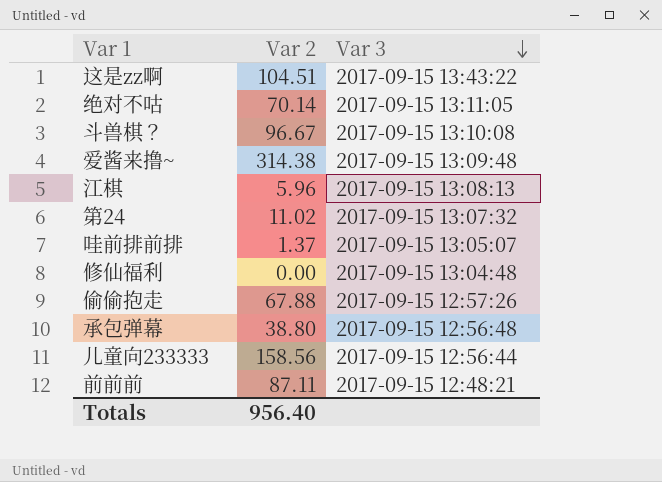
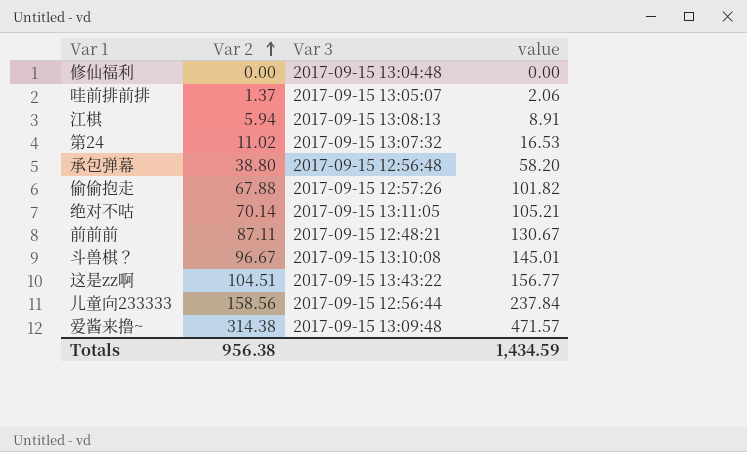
row order: Var 3 descending -> Var 2 ascending
column value | formula: none -> [Var 2] * 1.5
江棋 | Var 2: 5.96 -> 5.94
Totals | Var 2: 956.40 -> 956.38

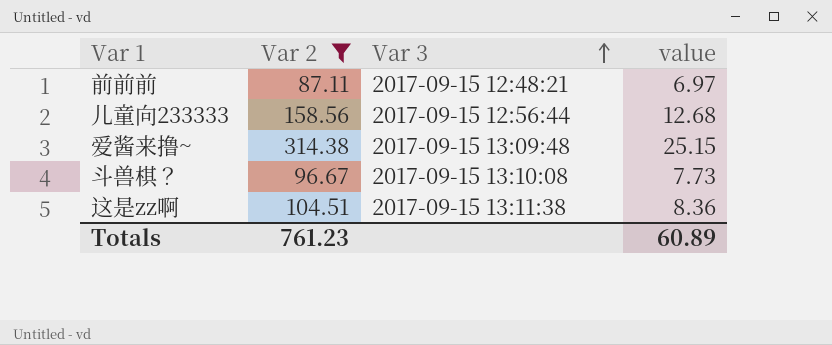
filter: none -> Var 2 >= 87.11
row order: Var 2 ascending -> Var 3 ascending
column value | formula: [Var 2] * 1.5 -> [Var 2] * 0.08
这是zz啊 | Var 3: 2017-09-15 13:43:22 -> 2017-09-15 13:11:38
Totals | Var 2: 956.38 -> 761.23
Totals | value: 1,434.59 -> 60.89

